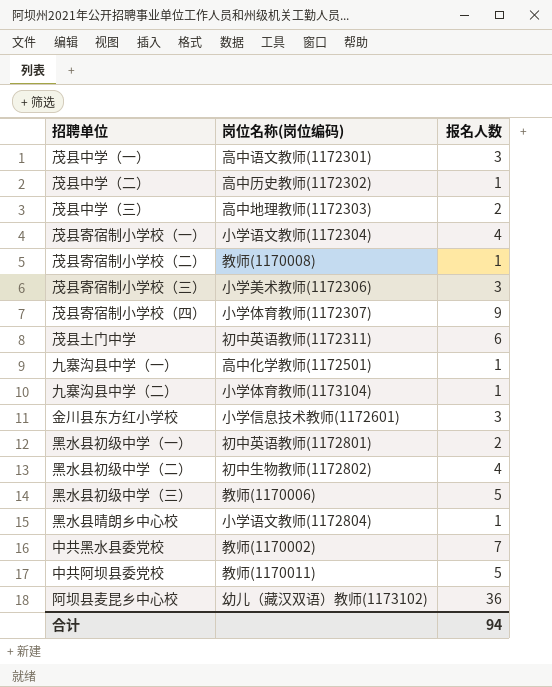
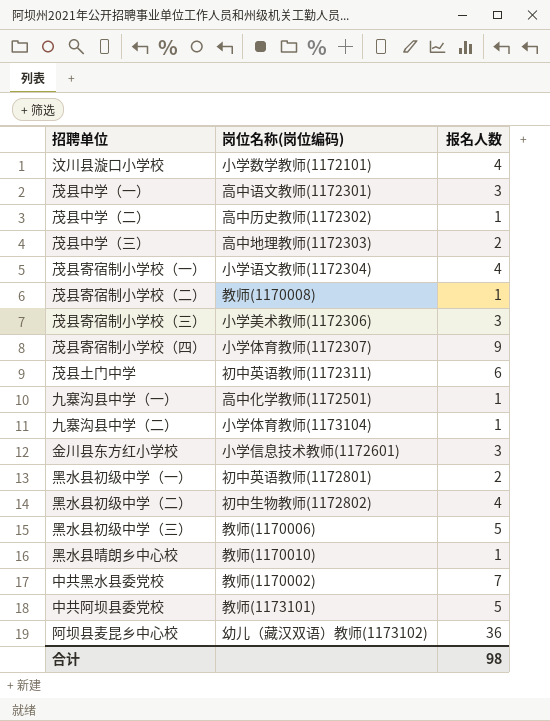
row 汶川县漩口小学校: none -> 小学数学教师(1172101) | 4
黑水县晴朗乡中心校 | 岗位名称(岗位编码): 小学语文教师(1172804) -> 教师(1170010)
中共阿坝县委党校 | 岗位名称(岗位编码): 教师(1170011) -> 教师(1173101)
合计 | 报名人数: 94 -> 98

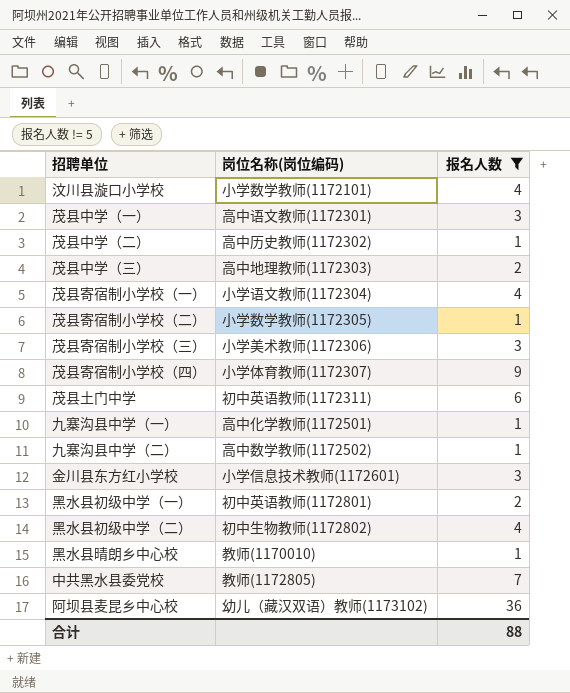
filter: none -> 报名人数 != 5
茂县寄宿制小学校（二） | 岗位名称(岗位编码): 教师(1170008) -> 小学数学教师(1172305)
九寨沟县中学（二） | 岗位名称(岗位编码): 小学体育教师(1173104) -> 高中数学教师(1172502)
中共黑水县委党校 | 岗位名称(岗位编码): 教师(1170002) -> 教师(1172805)
合计 | 报名人数: 98 -> 88

